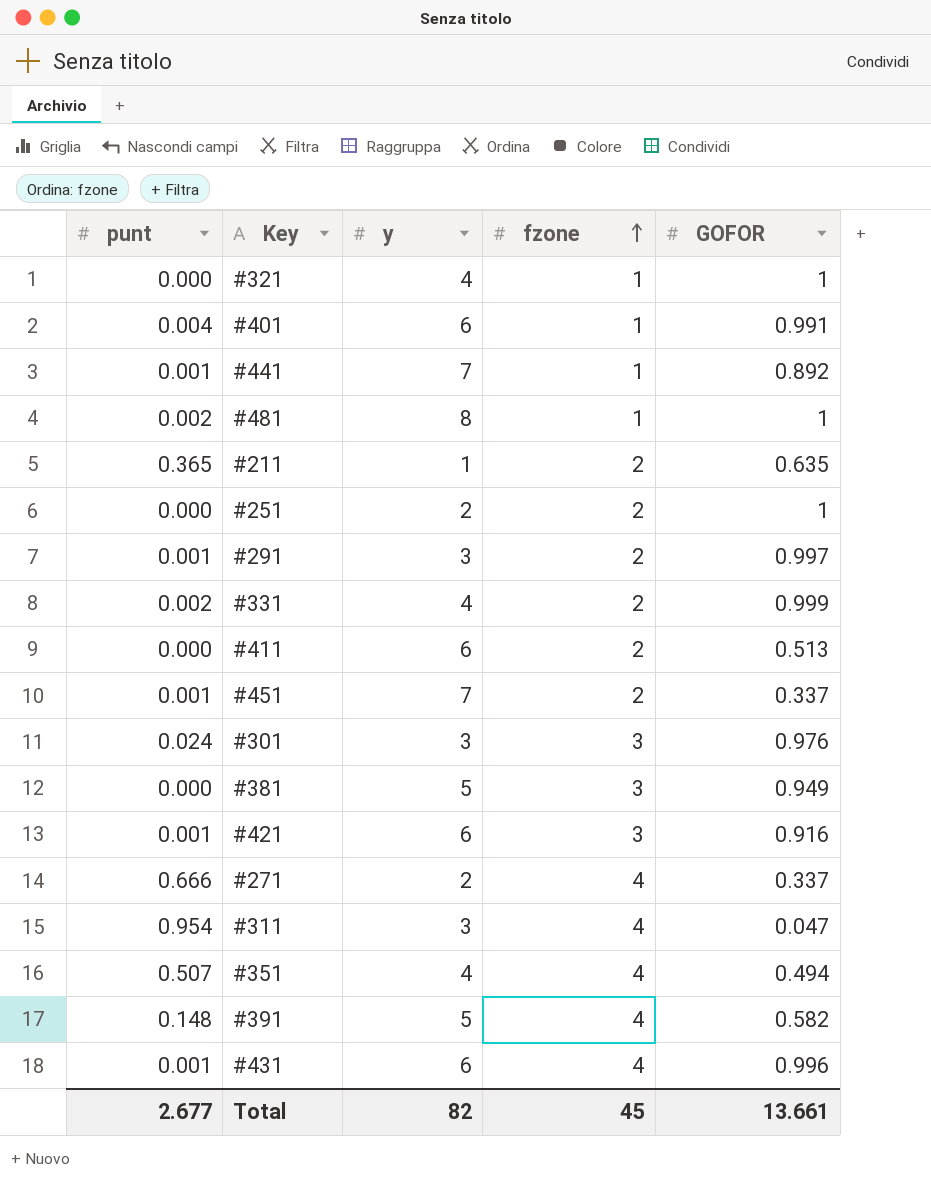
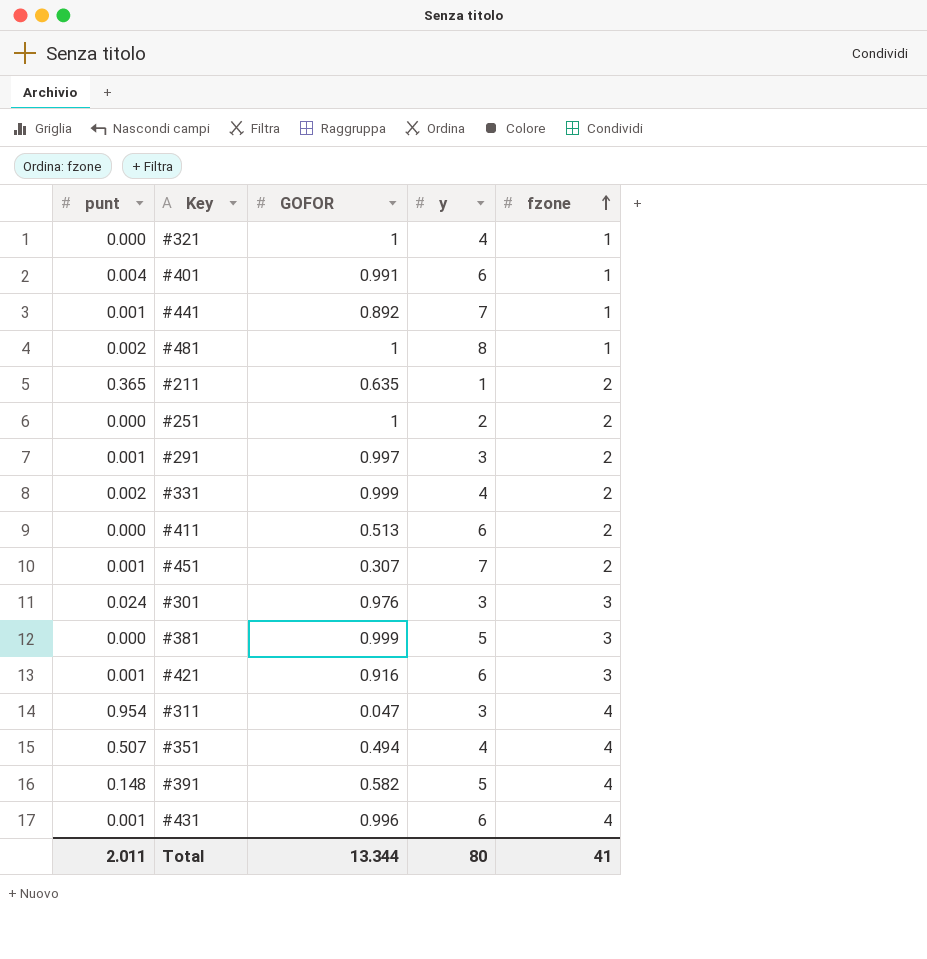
column GOFOR | position: 5 -> 3
row #271: 0.666 | 2 | 4 | 0.337 -> none
#451 | GOFOR: 0.337 -> 0.307
#381 | GOFOR: 0.949 -> 0.999
Total | punt: 2.677 -> 2.011
Total | GOFOR: 13.661 -> 13.344
Total | y: 82 -> 80
Total | fzone: 45 -> 41

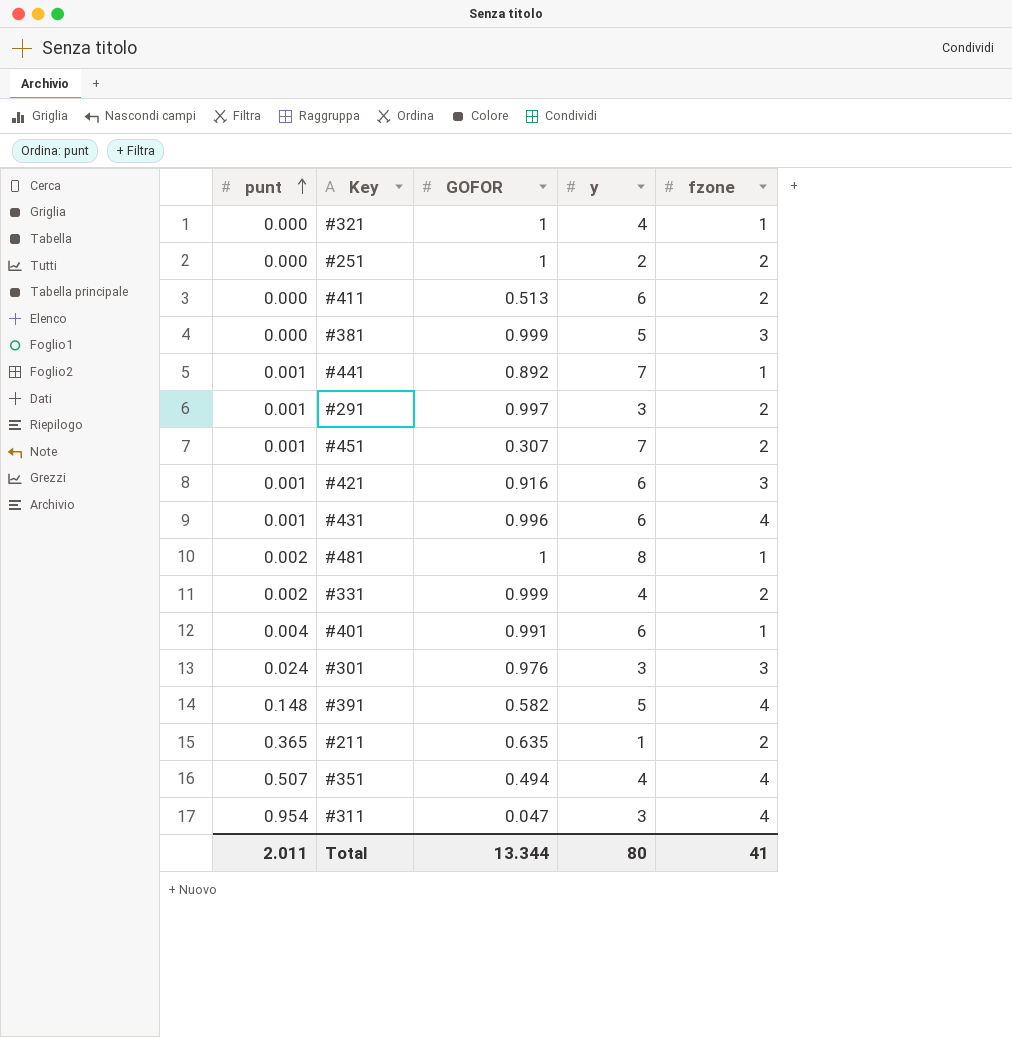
row order: fzone ascending -> punt ascending

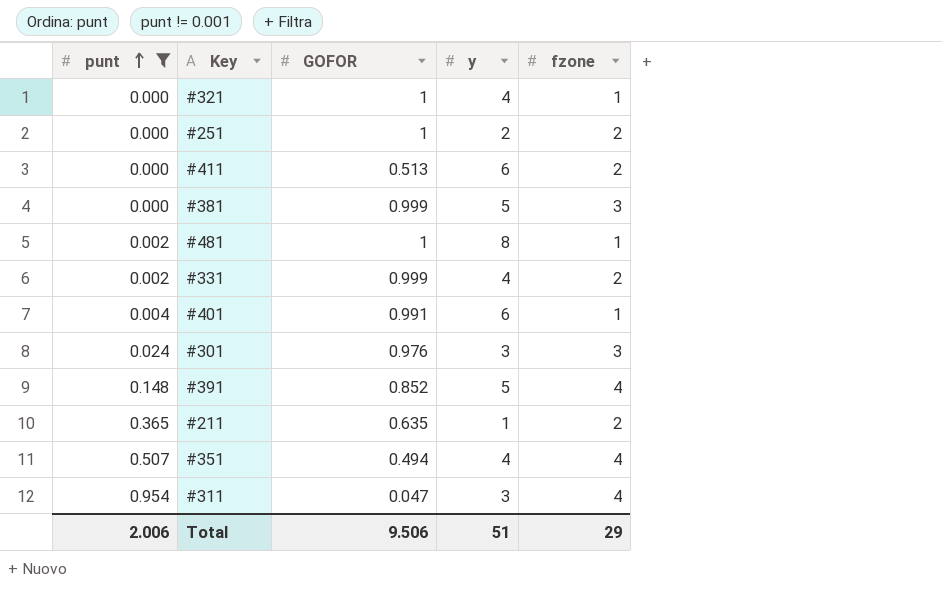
filter: none -> punt != 0.001
#391 | GOFOR: 0.582 -> 0.852
Total | punt: 2.011 -> 2.006
Total | GOFOR: 13.344 -> 9.506
Total | y: 80 -> 51
Total | fzone: 41 -> 29

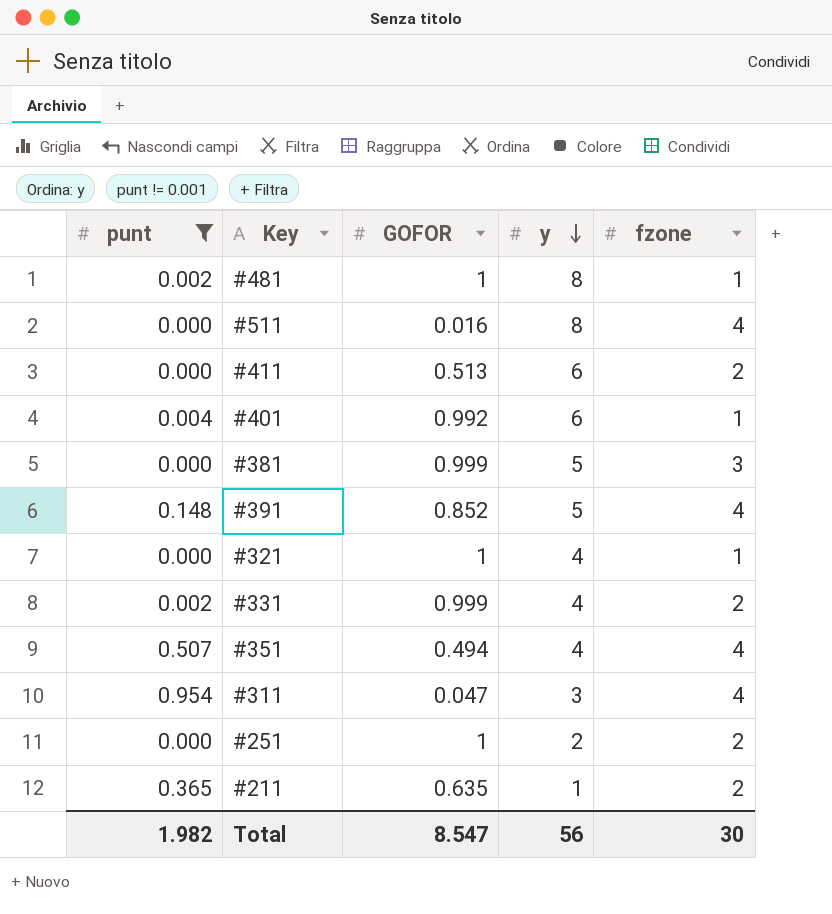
row order: punt ascending -> y descending
row #301: 0.024 | 0.976 | 3 | 3 -> none
row #511: none -> 0.000 | 0.016 | 8 | 4
#401 | GOFOR: 0.991 -> 0.992
Total | punt: 2.006 -> 1.982
Total | GOFOR: 9.506 -> 8.547
Total | y: 51 -> 56
Total | fzone: 29 -> 30

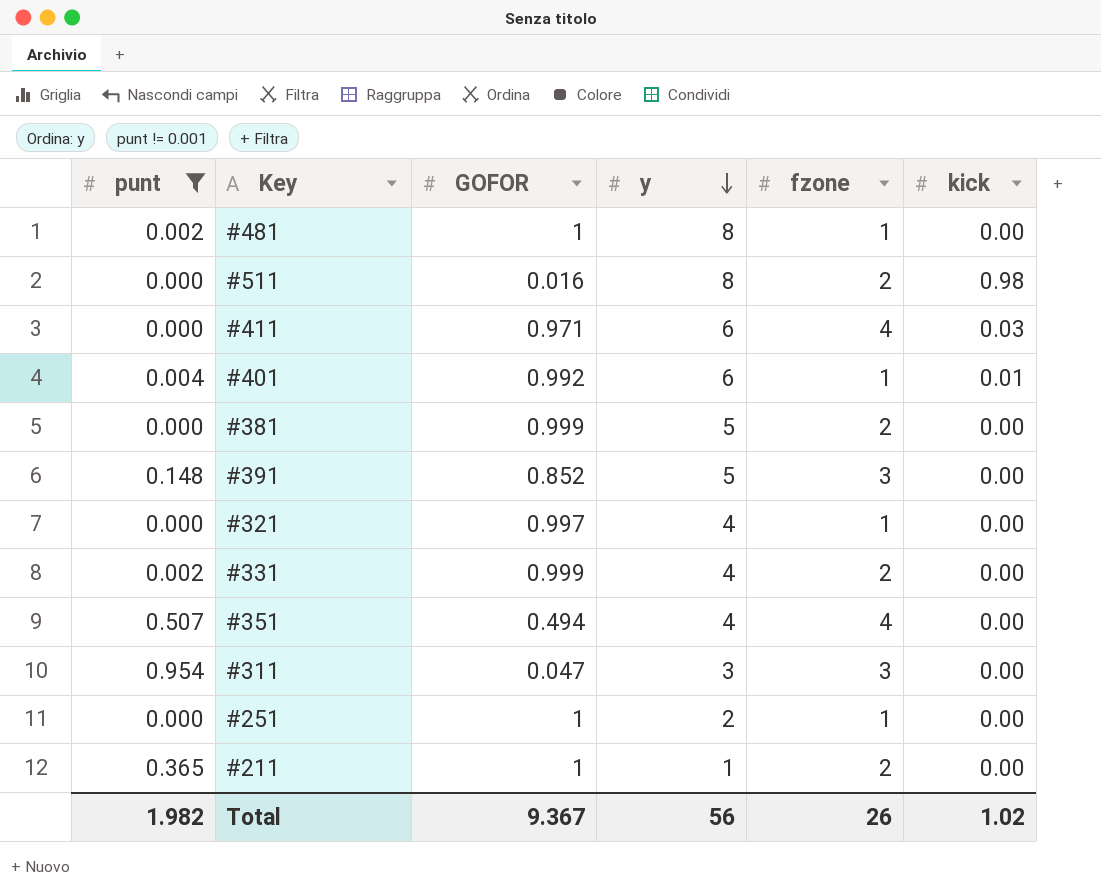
column kick | position: none -> 6
#511 | fzone: 4 -> 2
#411 | GOFOR: 0.513 -> 0.971
#411 | fzone: 2 -> 4
#381 | fzone: 3 -> 2
#391 | fzone: 4 -> 3
#321 | GOFOR: 1 -> 0.997
#311 | fzone: 4 -> 3
#251 | fzone: 2 -> 1
#211 | GOFOR: 0.635 -> 1
Total | GOFOR: 8.547 -> 9.367
Total | fzone: 30 -> 26

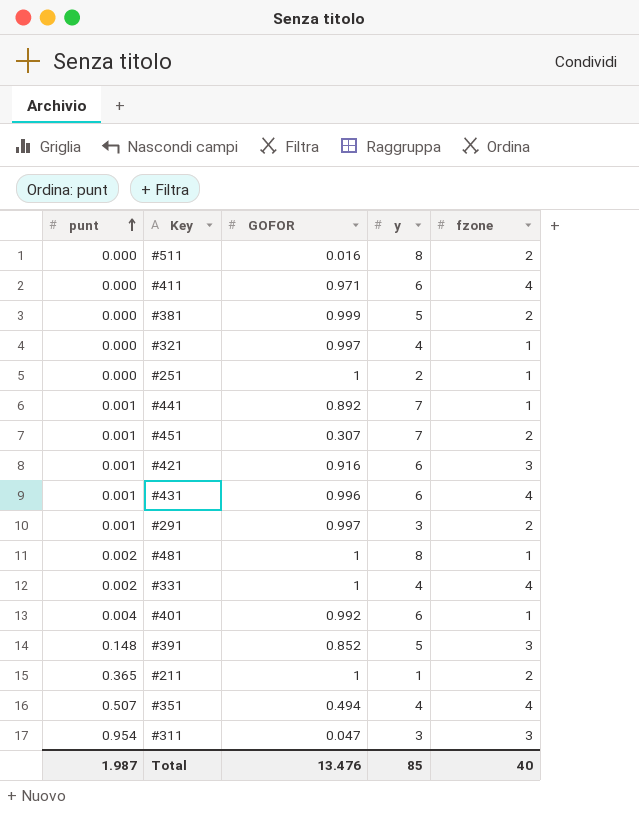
filter: punt != 0.001 -> none
row order: y descending -> punt ascending
column kick | position: 6 -> none
#331 | GOFOR: 0.999 -> 1
#331 | fzone: 2 -> 4
Total | punt: 1.982 -> 1.987
Total | GOFOR: 9.367 -> 13.476
Total | y: 56 -> 85
Total | fzone: 26 -> 40

